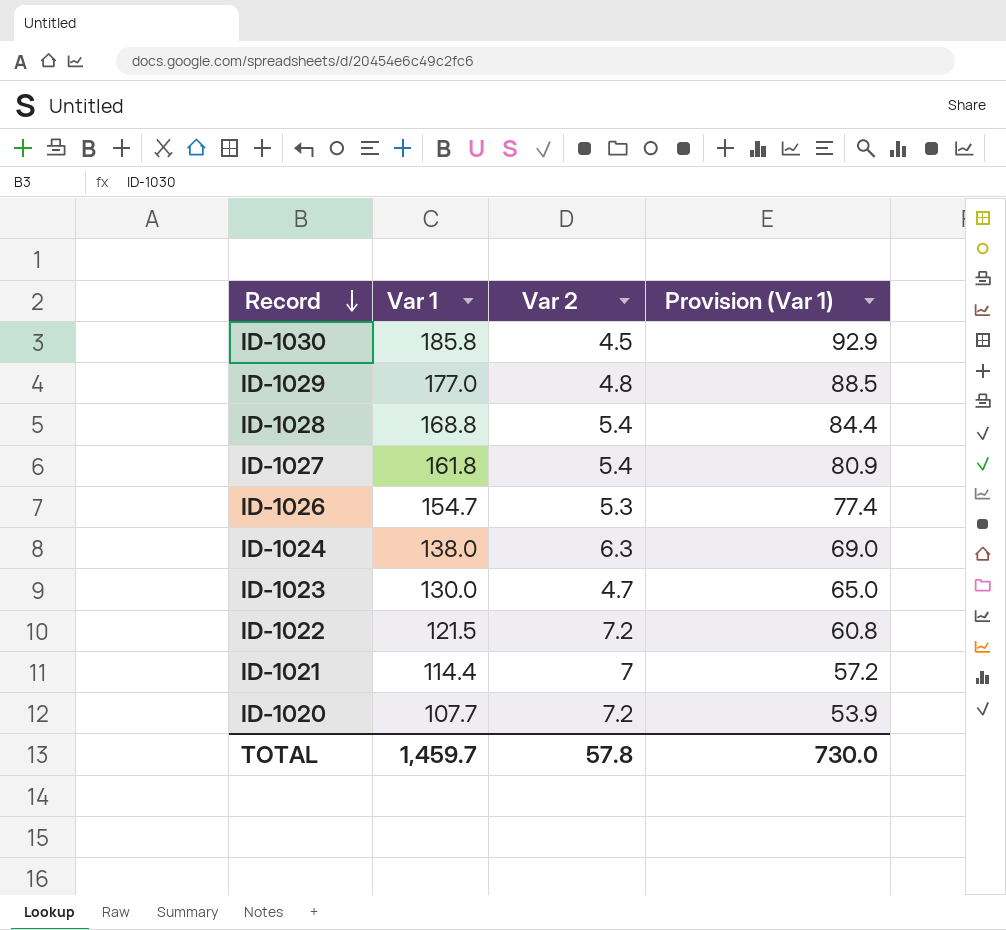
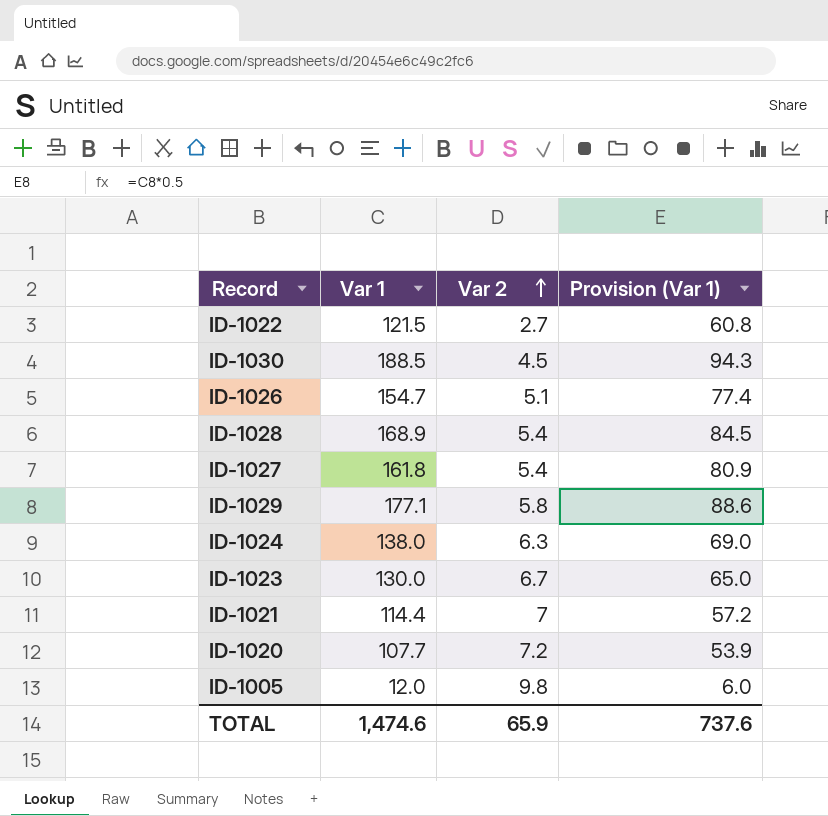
row order: Record descending -> Var 2 ascending
ID-1022 | Var 2: 7.2 -> 2.7
ID-1030 | Var 1: 185.8 -> 188.5
ID-1030 | Provision (Var 1): 92.9 -> 94.3
ID-1026 | Var 2: 5.3 -> 5.1
ID-1028 | Var 1: 168.8 -> 168.9
ID-1028 | Provision (Var 1): 84.4 -> 84.5
ID-1029 | Var 1: 177.0 -> 177.1
ID-1029 | Var 2: 4.8 -> 5.8
ID-1029 | Provision (Var 1): 88.5 -> 88.6
ID-1023 | Var 2: 4.7 -> 6.7
row ID-1005: none -> 12.0 | 9.8 | 6.0
TOTAL | Var 1: 1,459.7 -> 1,474.6
TOTAL | Var 2: 57.8 -> 65.9
TOTAL | Provision (Var 1): 730.0 -> 737.6

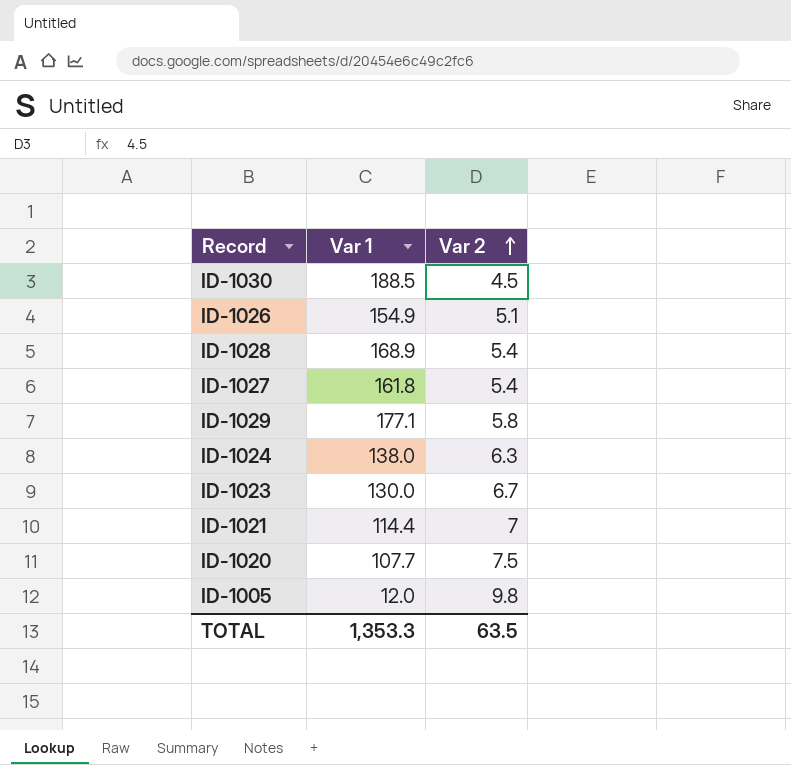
column Provision (Var 1) | formula: [Var 1] * 0.5 -> none
row ID-1022: 121.5 | 2.7 | 60.8 -> none
ID-1026 | Var 1: 154.7 -> 154.9
ID-1020 | Var 2: 7.2 -> 7.5
TOTAL | Var 1: 1,474.6 -> 1,353.3
TOTAL | Var 2: 65.9 -> 63.5

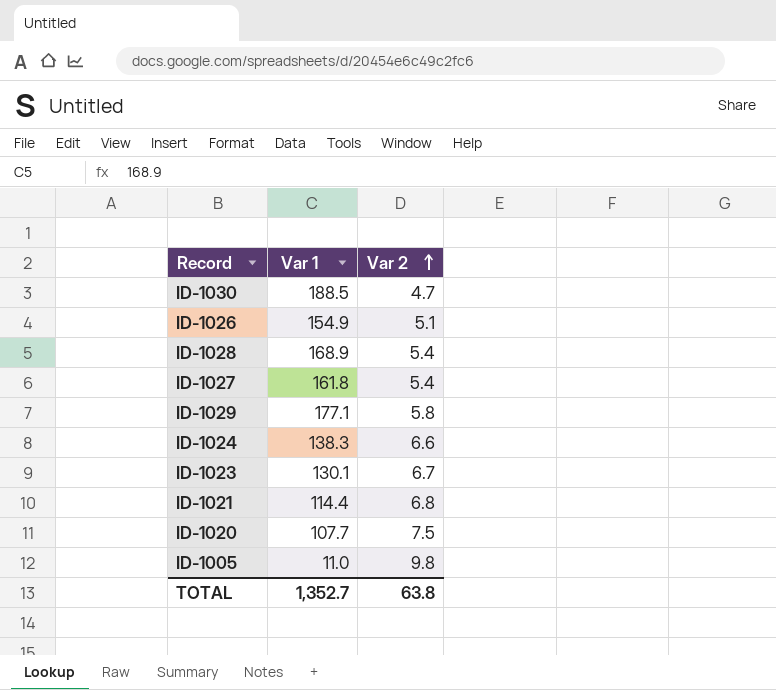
ID-1030 | Var 2: 4.5 -> 4.7
ID-1024 | Var 1: 138.0 -> 138.3
ID-1024 | Var 2: 6.3 -> 6.6
ID-1023 | Var 1: 130.0 -> 130.1
ID-1021 | Var 2: 7 -> 6.8
ID-1005 | Var 1: 12.0 -> 11.0
TOTAL | Var 1: 1,353.3 -> 1,352.7
TOTAL | Var 2: 63.5 -> 63.8

